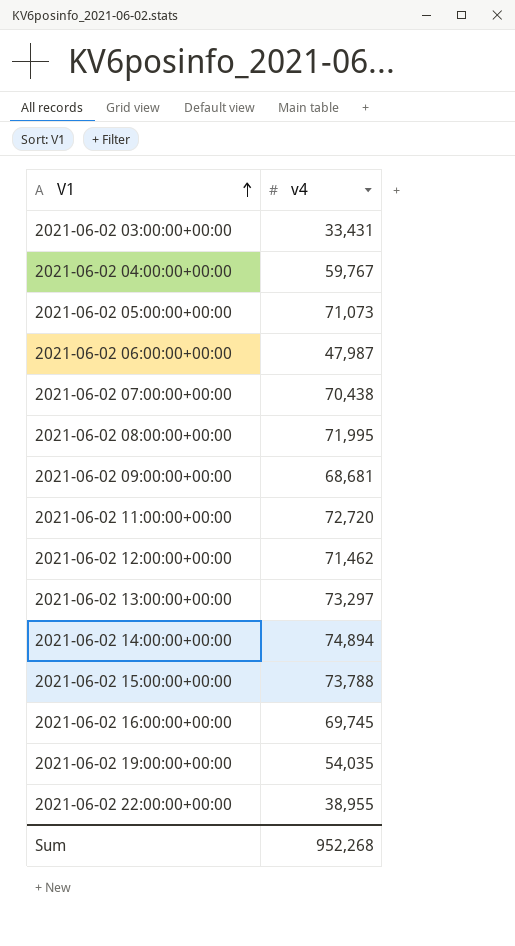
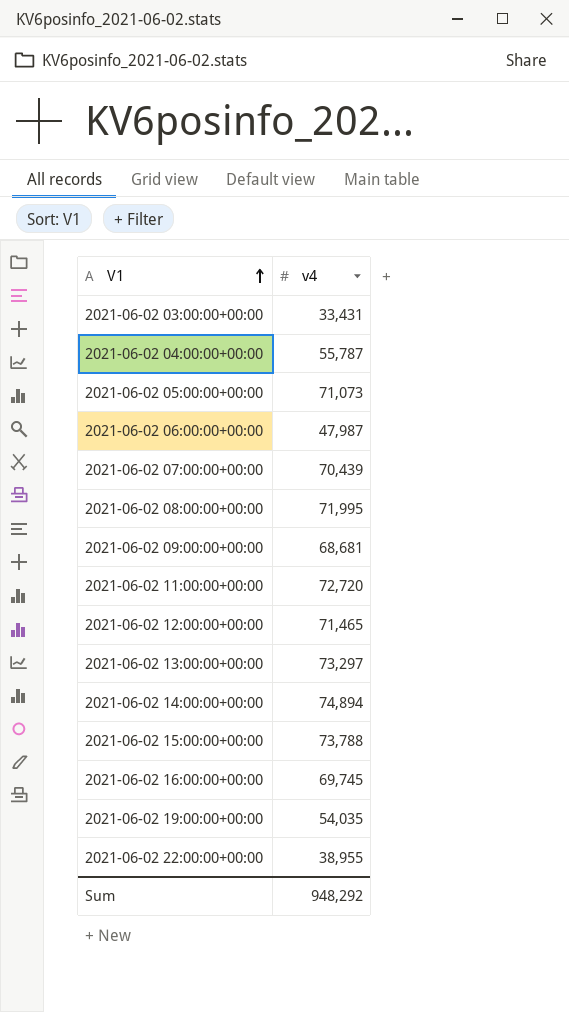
2021-06-02 04:00:00+00:00 | v4: 59,767 -> 55,787
2021-06-02 07:00:00+00:00 | v4: 70,438 -> 70,439
2021-06-02 12:00:00+00:00 | v4: 71,462 -> 71,465
Sum | v4: 952,268 -> 948,292

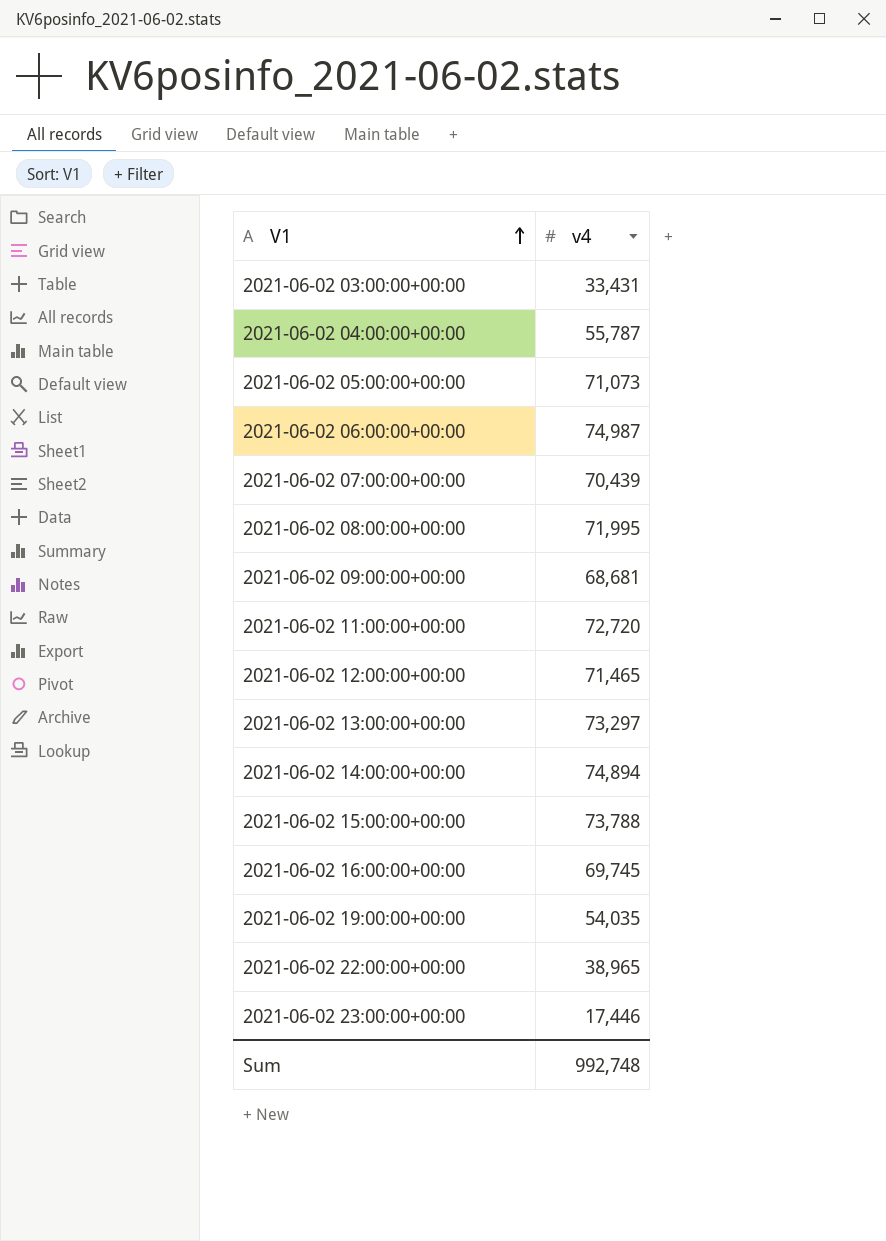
2021-06-02 06:00:00+00:00 | v4: 47,987 -> 74,987
2021-06-02 22:00:00+00:00 | v4: 38,955 -> 38,965
row 2021-06-02 23:00:00+00:00: none -> 17,446
Sum | v4: 948,292 -> 992,748

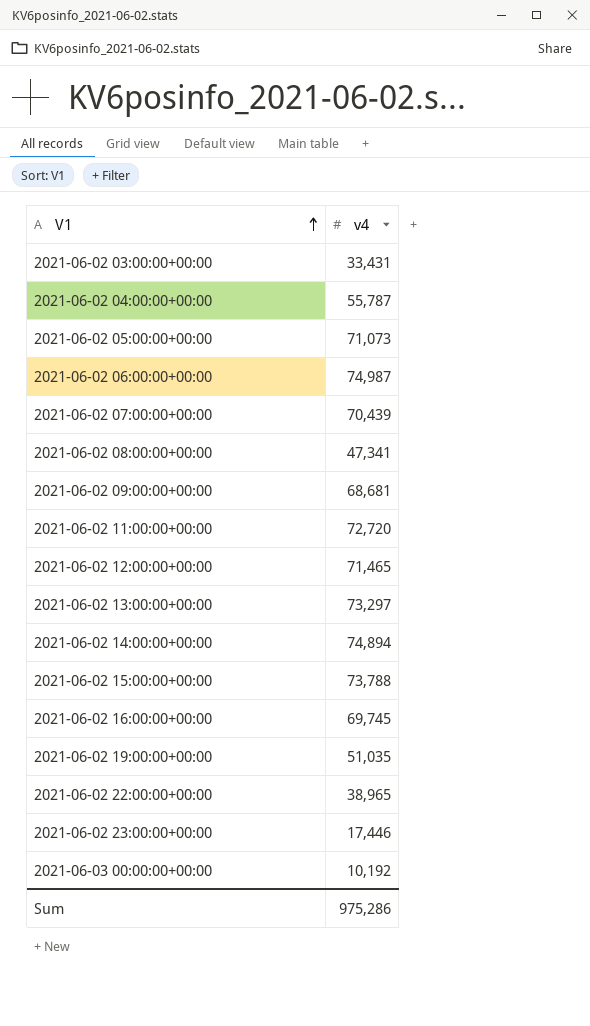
2021-06-02 08:00:00+00:00 | v4: 71,995 -> 47,341
2021-06-02 19:00:00+00:00 | v4: 54,035 -> 51,035
row 2021-06-03 00:00:00+00:00: none -> 10,192
Sum | v4: 992,748 -> 975,286

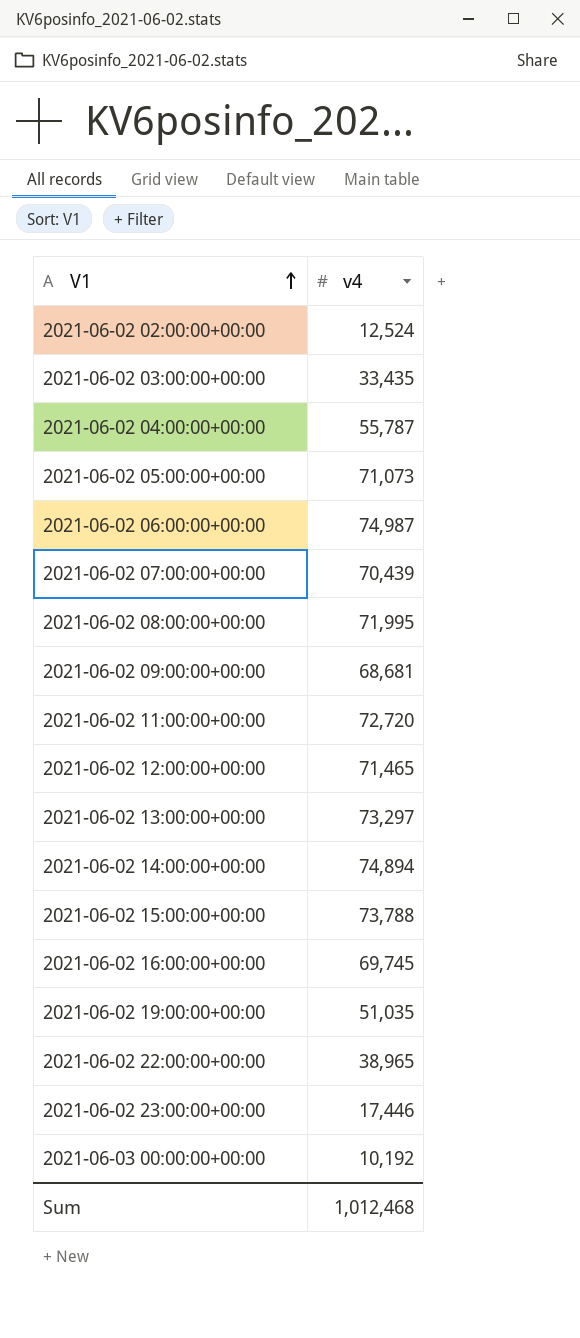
row 2021-06-02 02:00:00+00:00: none -> 12,524
2021-06-02 03:00:00+00:00 | v4: 33,431 -> 33,435
2021-06-02 08:00:00+00:00 | v4: 47,341 -> 71,995
Sum | v4: 975,286 -> 1,012,468

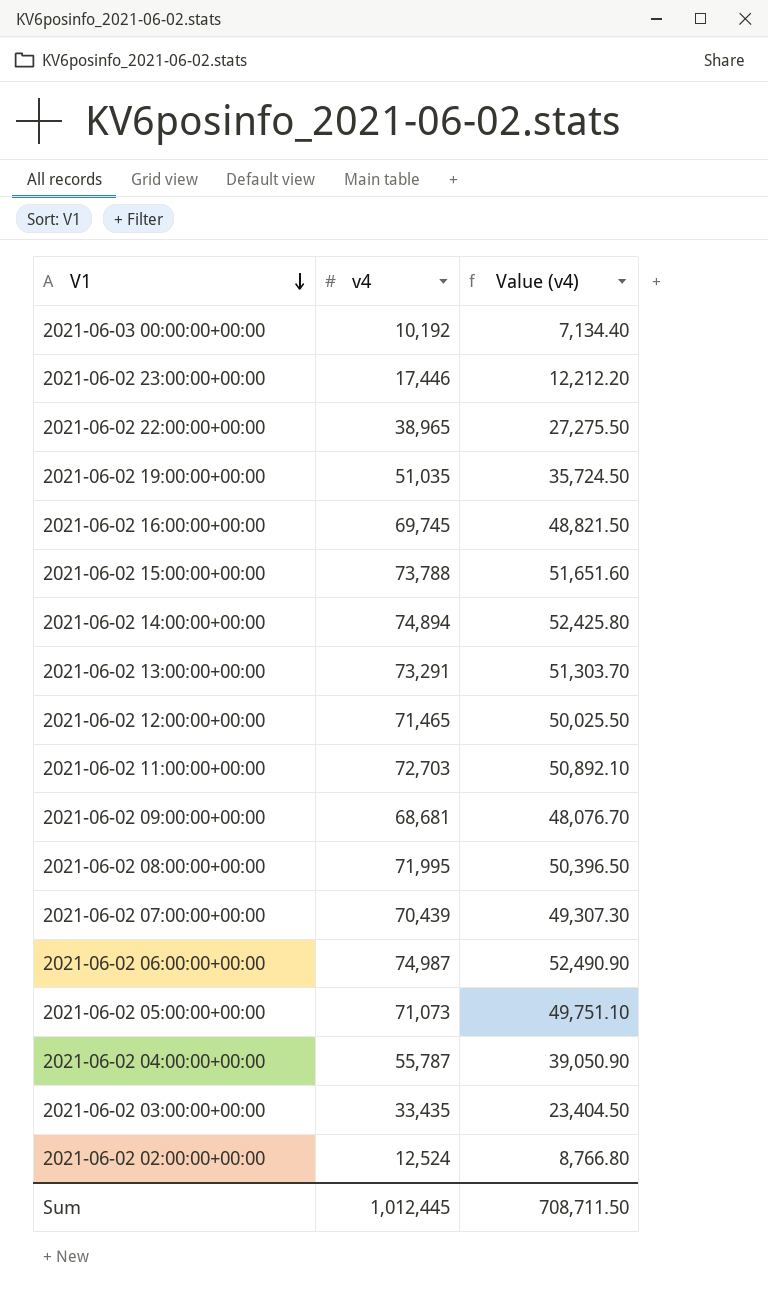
row order: V1 ascending -> V1 descending
column Value (v4) | formula: none -> [v4] * 0.7
2021-06-02 13:00:00+00:00 | v4: 73,297 -> 73,291
2021-06-02 11:00:00+00:00 | v4: 72,720 -> 72,703
Sum | v4: 1,012,468 -> 1,012,445

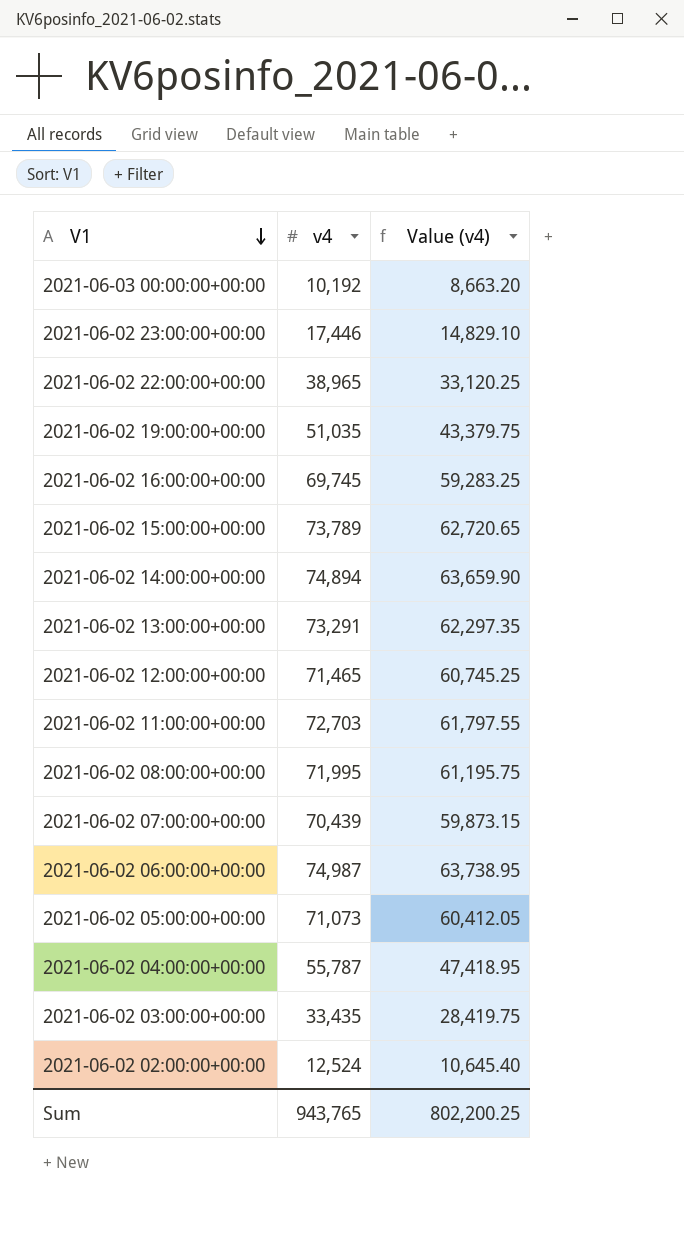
column Value (v4) | formula: [v4] * 0.7 -> [v4] * 0.85
row 2021-06-02 09:00:00+00:00: 68,681 | 48,076.70 -> none
2021-06-02 15:00:00+00:00 | v4: 73,788 -> 73,789
Sum | v4: 1,012,445 -> 943,765
Sum | Value (v4): 708,711.50 -> 802,200.25

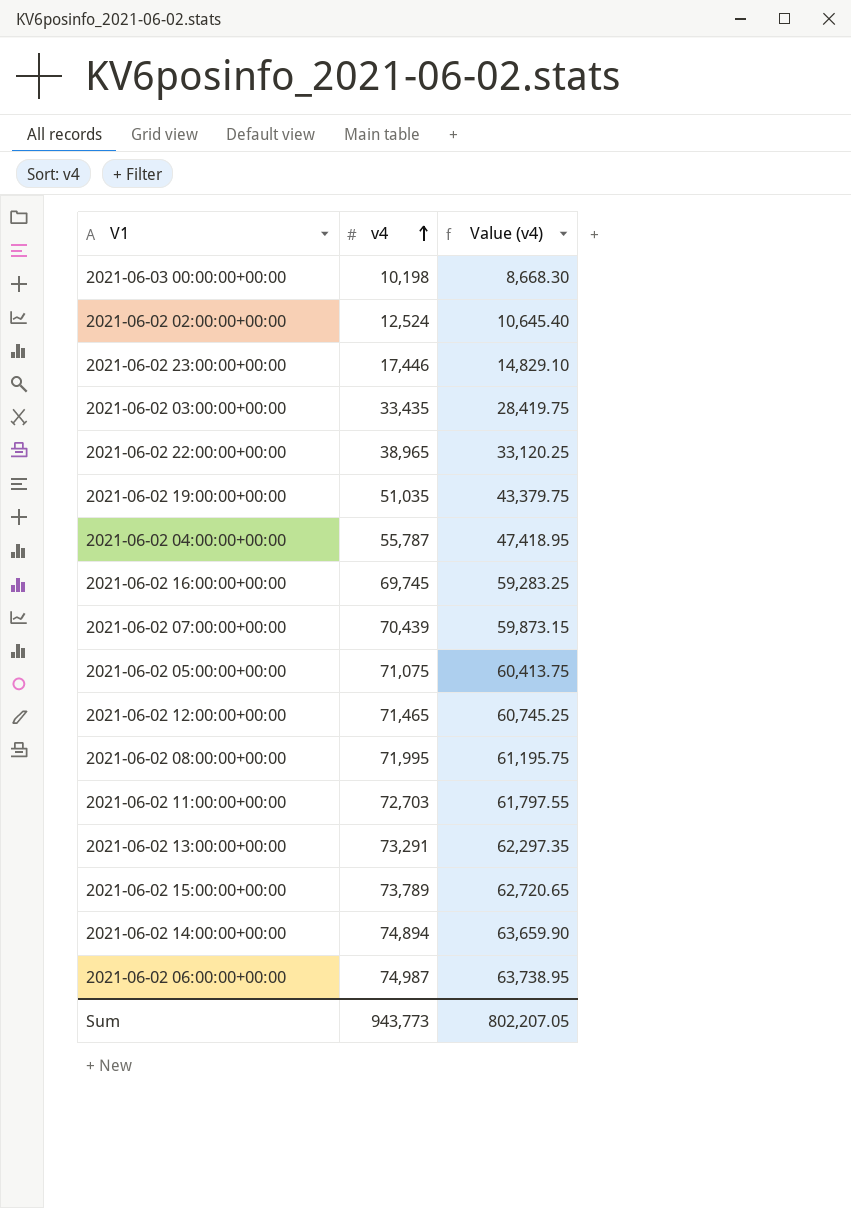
row order: V1 descending -> v4 ascending
2021-06-03 00:00:00+00:00 | v4: 10,192 -> 10,198
2021-06-03 00:00:00+00:00 | Value (v4): 8,663.20 -> 8,668.30
2021-06-02 05:00:00+00:00 | v4: 71,073 -> 71,075
2021-06-02 05:00:00+00:00 | Value (v4): 60,412.05 -> 60,413.75
Sum | v4: 943,765 -> 943,773
Sum | Value (v4): 802,200.25 -> 802,207.05

